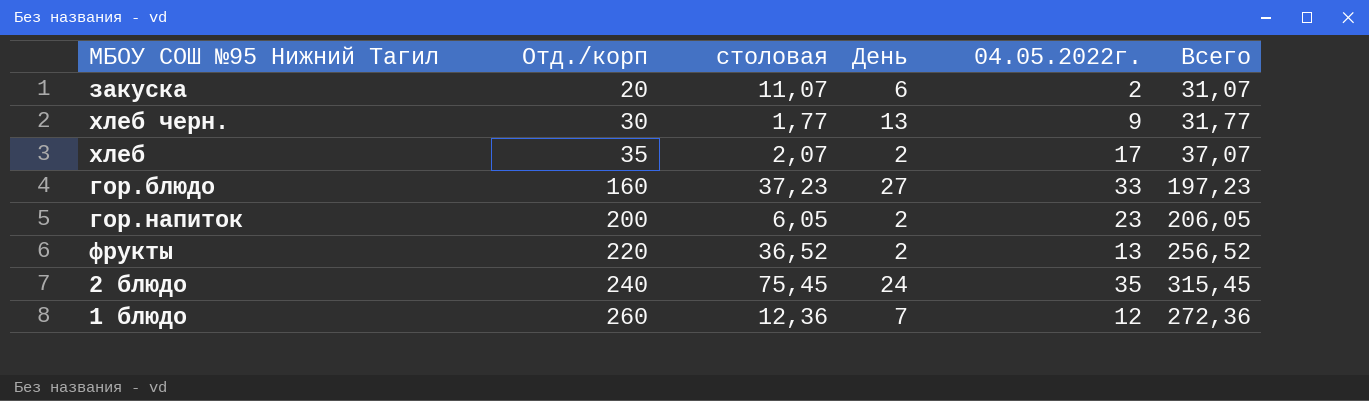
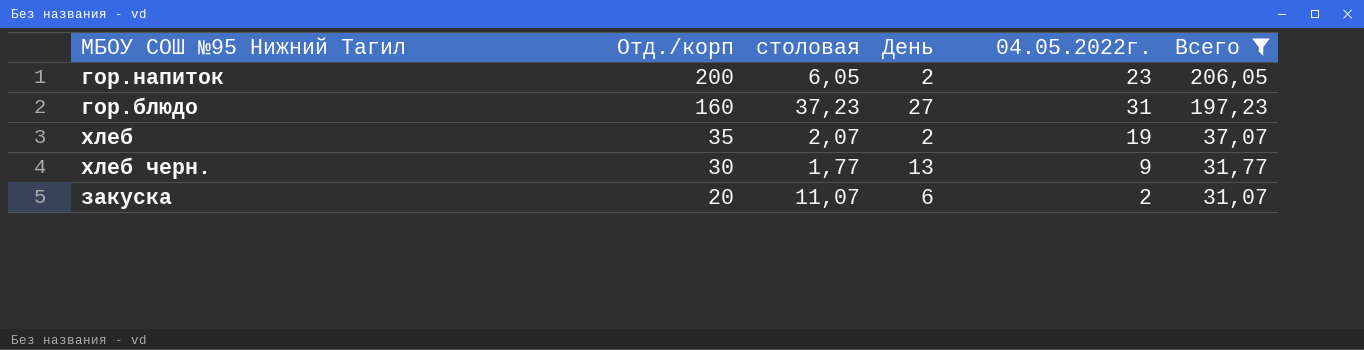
filter: none -> Всего <= 206,05
row order: Отд./корп ascending -> Отд./корп descending
гор.блюдо | 04.05.2022г.: 33 -> 31
хлеб | 04.05.2022г.: 17 -> 19

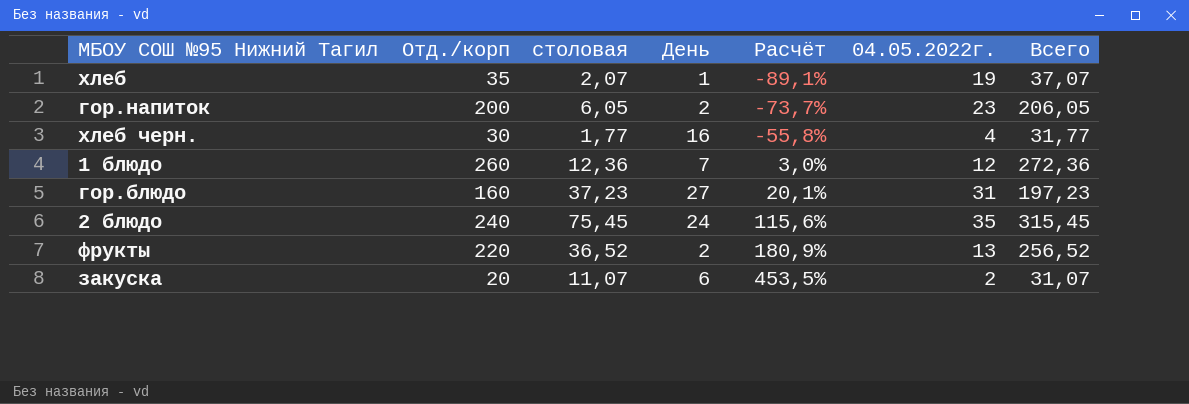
filter: Всего <= 206,05 -> none
row order: Отд./корп descending -> Расчёт ascending
column Расчёт | formula: none -> ([столовая] - [04.05.2022г.]) / [04.05.2022г.]
хлеб | День: 2 -> 1
хлеб черн. | День: 13 -> 16
хлеб черн. | 04.05.2022г.: 9 -> 4

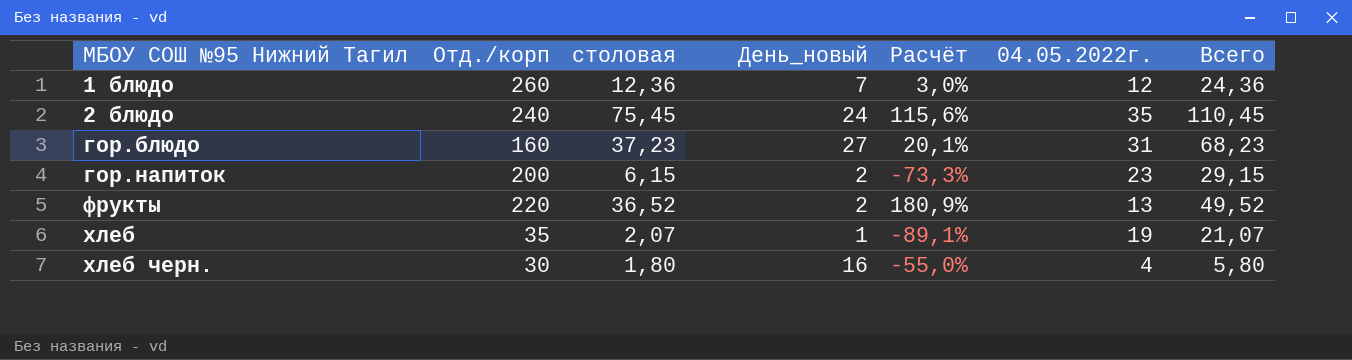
row order: Расчёт ascending -> МБОУ СОШ №95 Нижний Тагил ascending
column name: День -> День_новый
column Всего | formula: [Отд./корп] + [столовая] -> [столовая] + [04.05.2022г.]
row закуска: 20 | 11,07 | 6 | 453,5% | 2 | 31,07 -> none
гор.напиток | столовая: 6,05 -> 6,15
гор.напиток | Расчёт: -73,7% -> -73,3%
хлеб черн. | столовая: 1,77 -> 1,80
хлеб черн. | Расчёт: -55,8% -> -55,0%

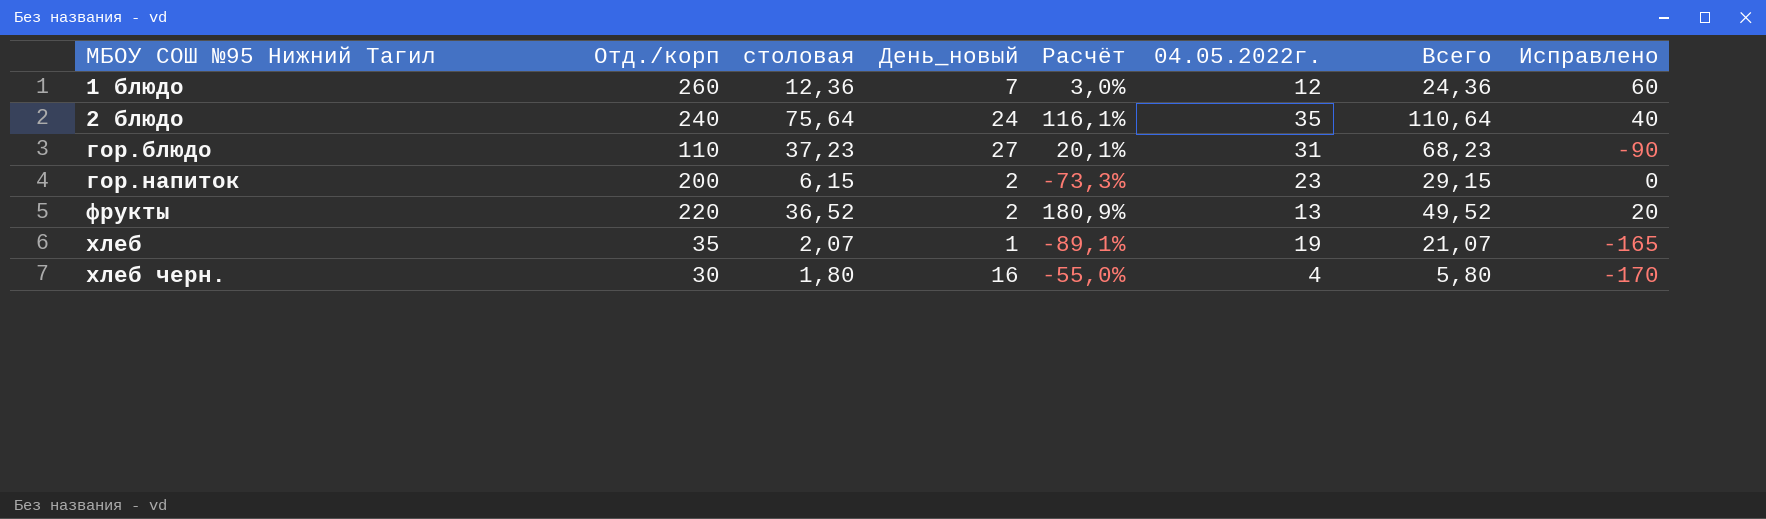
column Исправлено | formula: none -> [Отд./корп] - 200
2 блюдо | столовая: 75,45 -> 75,64
2 блюдо | Расчёт: 115,6% -> 116,1%
2 блюдо | Всего: 110,45 -> 110,64
гор.блюдо | Отд./корп: 160 -> 110

